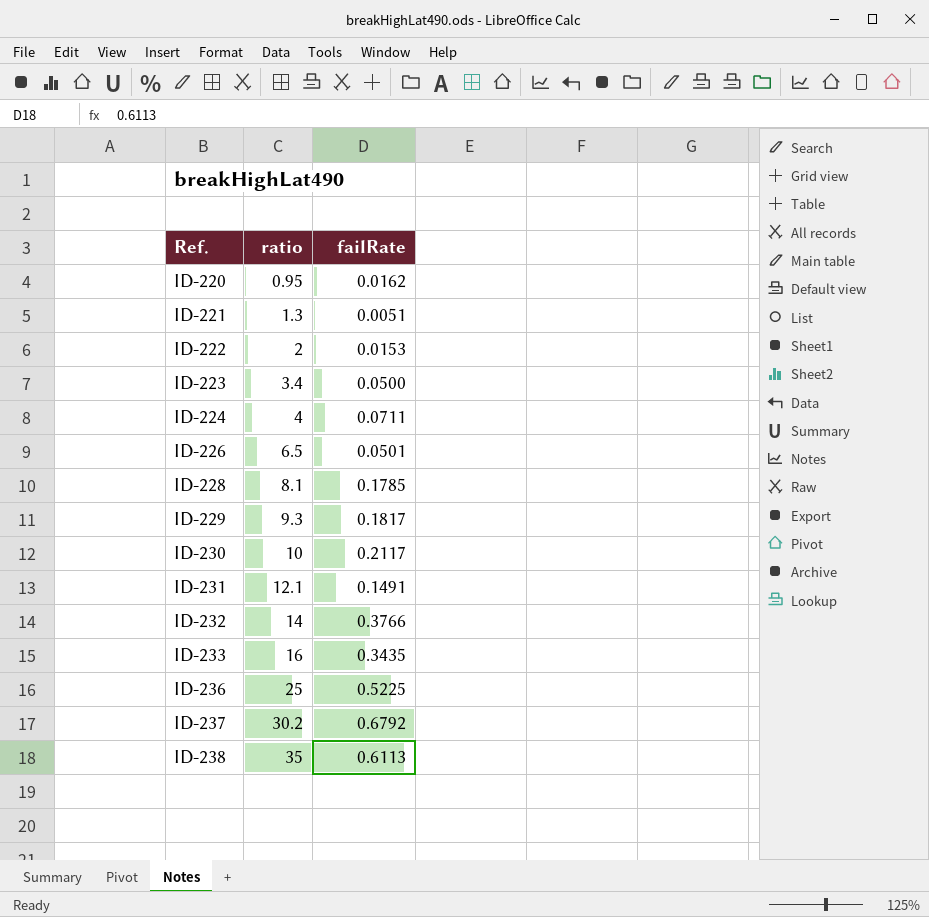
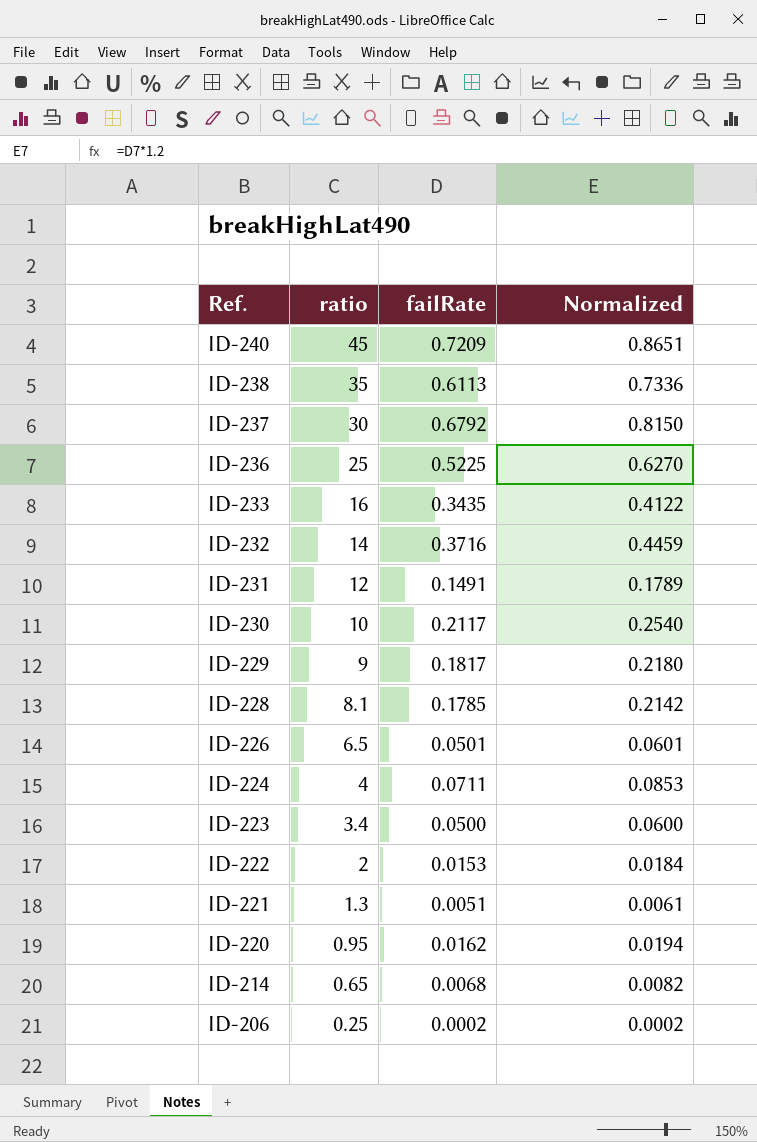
row order: Ref. ascending -> Ref. descending
column Normalized | formula: none -> [failRate] * 1.2
row ID-240: none -> 45 | 0.7209 | 0.8651
ID-237 | ratio: 30.2 -> 30
ID-232 | failRate: 0.3766 -> 0.3716
ID-231 | ratio: 12.1 -> 12
ID-229 | ratio: 9.3 -> 9
row ID-214: none -> 0.65 | 0.0068 | 0.0082
row ID-206: none -> 0.25 | 0.0002 | 0.0002

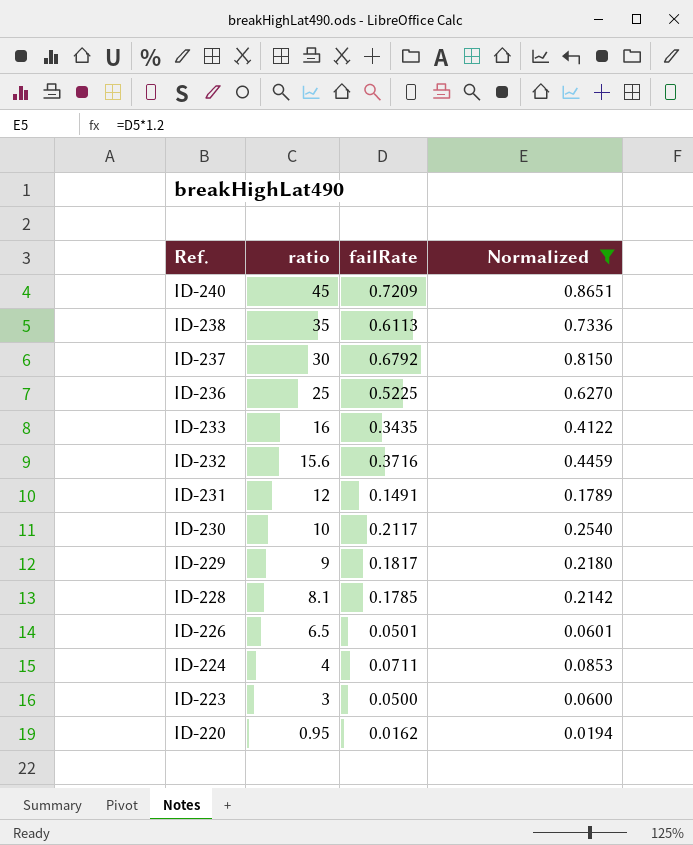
filter: none -> Normalized >= 0.0194
ID-232 | ratio: 14 -> 15.6
ID-223 | ratio: 3.4 -> 3

